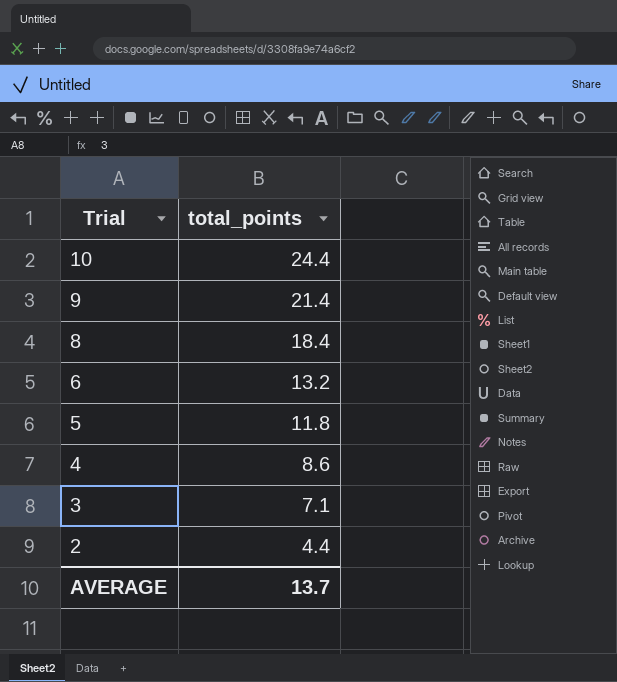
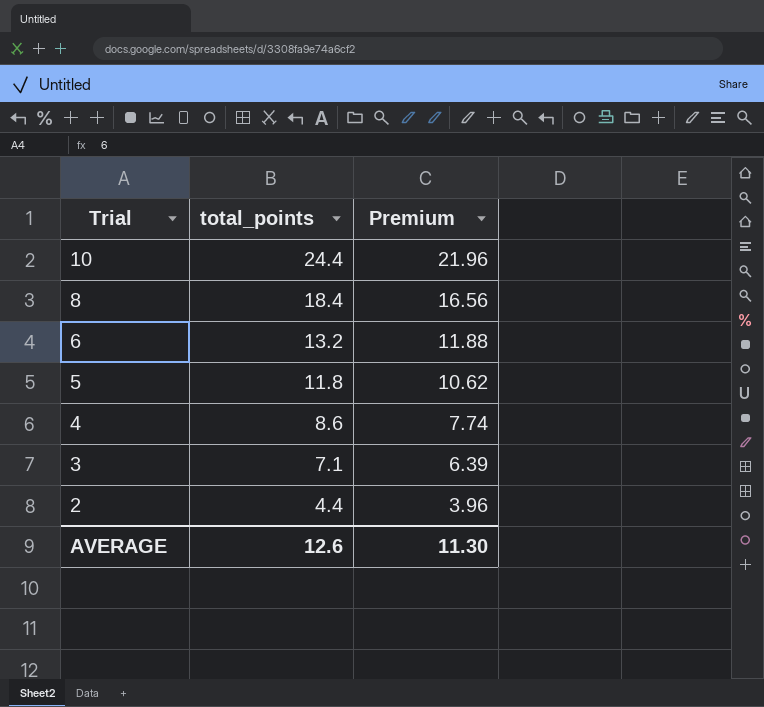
column Premium | formula: none -> [total_points] * 0.9
row 9: 21.4 -> none
AVERAGE | total_points: 13.7 -> 12.6

